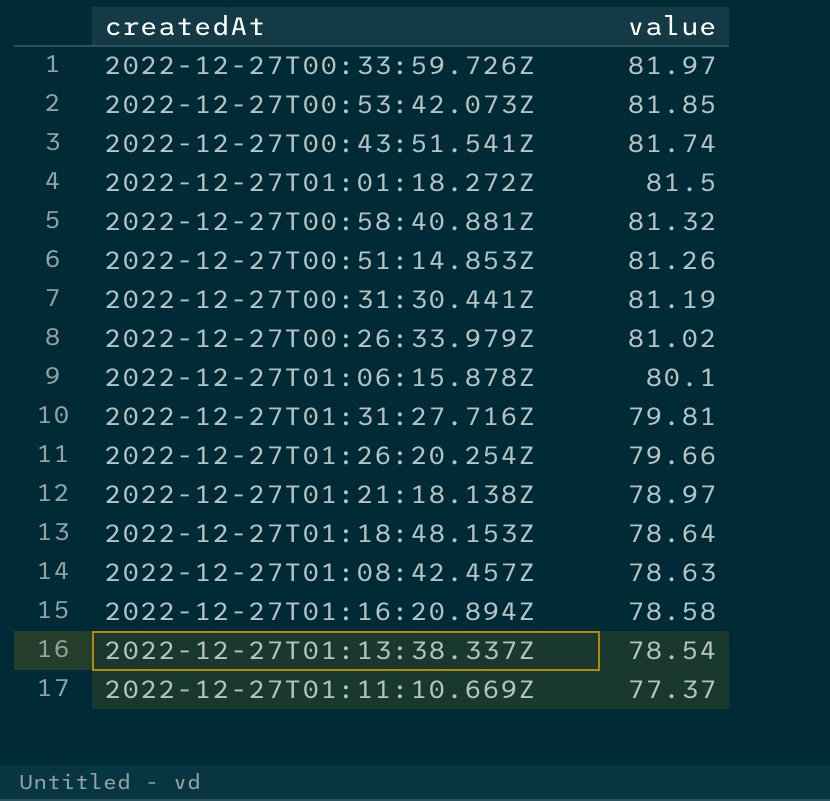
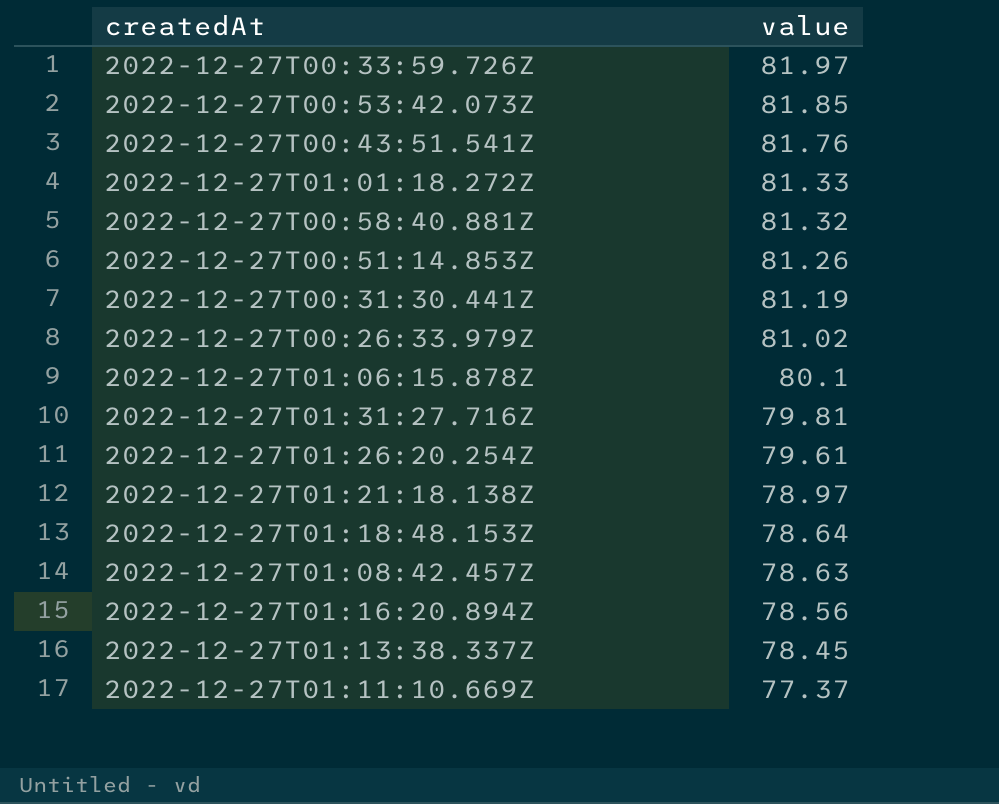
2022-12-27T00:43:51.541Z | value: 81.74 -> 81.76
2022-12-27T01:01:18.272Z | value: 81.5 -> 81.33
2022-12-27T01:26:20.254Z | value: 79.66 -> 79.61
2022-12-27T01:16:20.894Z | value: 78.58 -> 78.56
2022-12-27T01:13:38.337Z | value: 78.54 -> 78.45

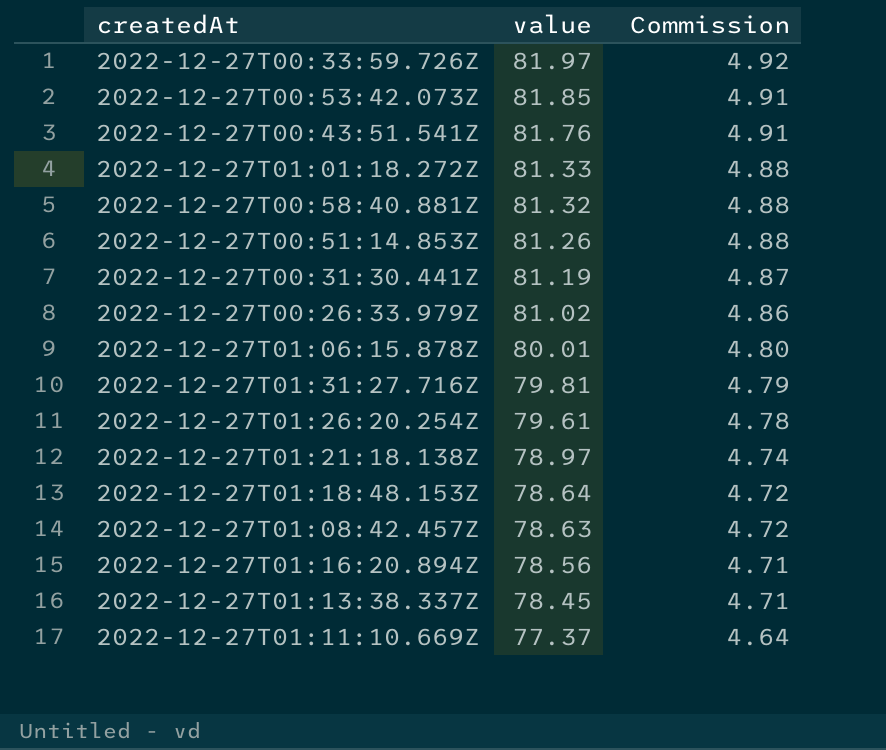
column Commission | formula: none -> [value] * 0.06
2022-12-27T01:06:15.878Z | value: 80.1 -> 80.01

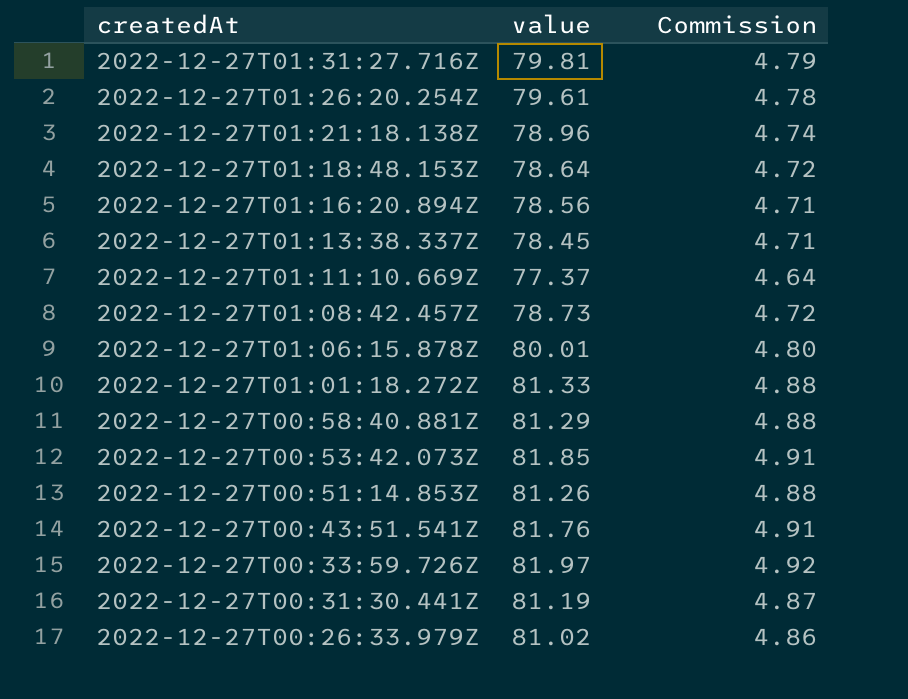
row order: value descending -> createdAt descending
2022-12-27T01:21:18.138Z | value: 78.97 -> 78.96
2022-12-27T01:08:42.457Z | value: 78.63 -> 78.73
2022-12-27T00:58:40.881Z | value: 81.32 -> 81.29

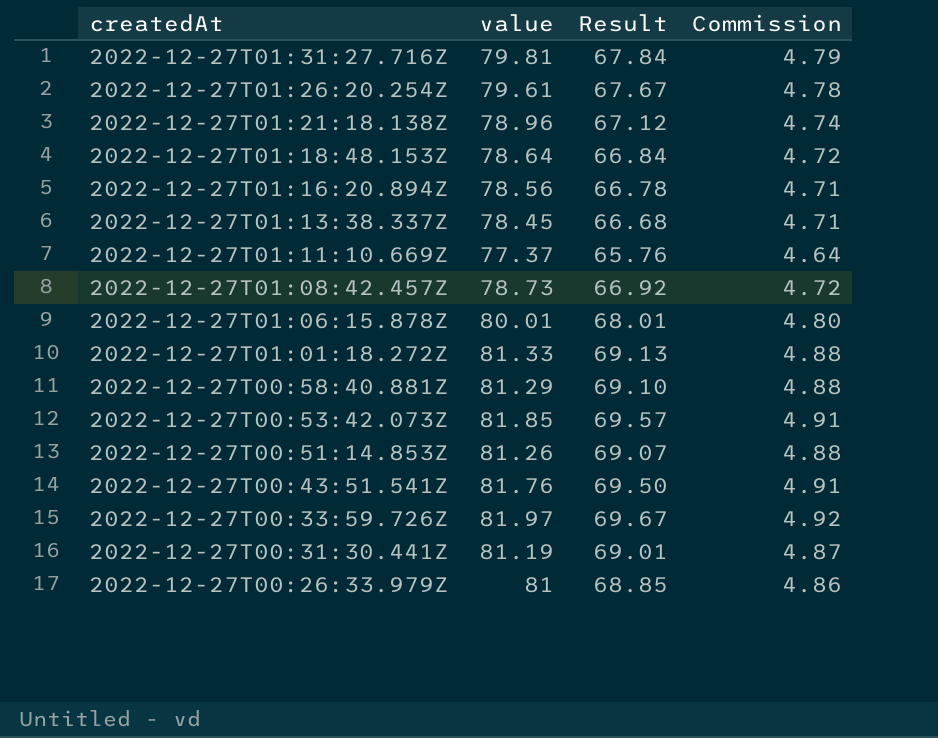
column Result | formula: none -> [value] * 0.85
2022-12-27T00:26:33.979Z | value: 81.02 -> 81

